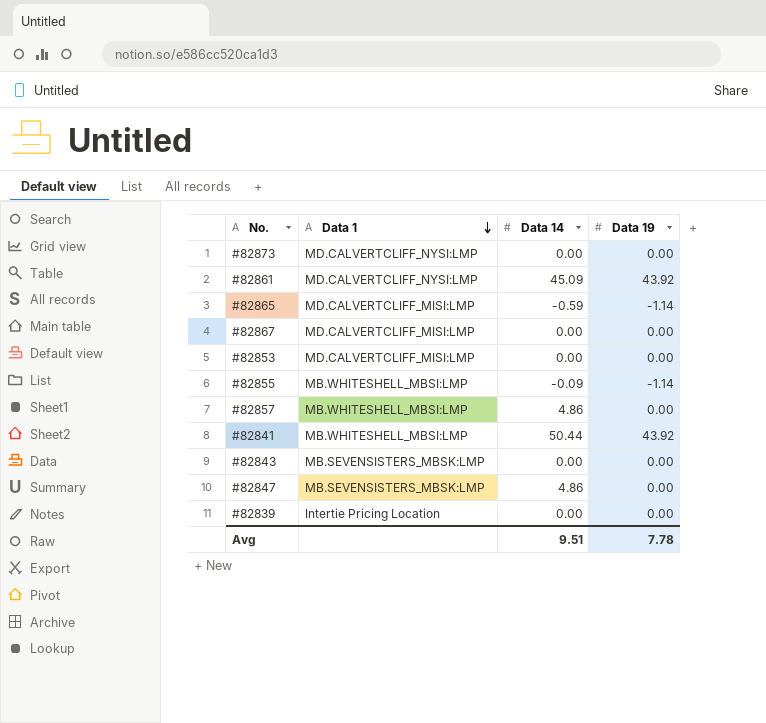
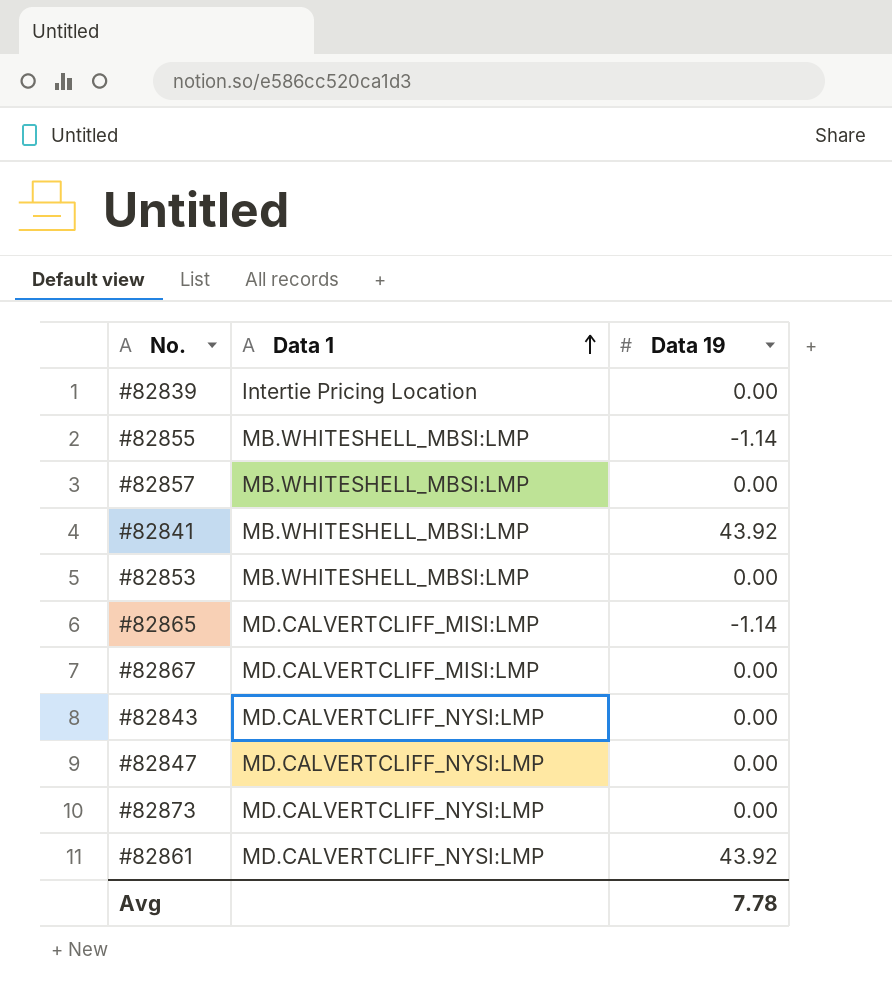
row order: Data 1 descending -> Data 1 ascending
column Data 14 | position: 3 -> none
#82853 | Data 1: MD.CALVERTCLIFF_MISI:LMP -> MB.WHITESHELL_MBSI:LMP
#82843 | Data 1: MB.SEVENSISTERS_MBSK:LMP -> MD.CALVERTCLIFF_NYSI:LMP
#82847 | Data 1: MB.SEVENSISTERS_MBSK:LMP -> MD.CALVERTCLIFF_NYSI:LMP

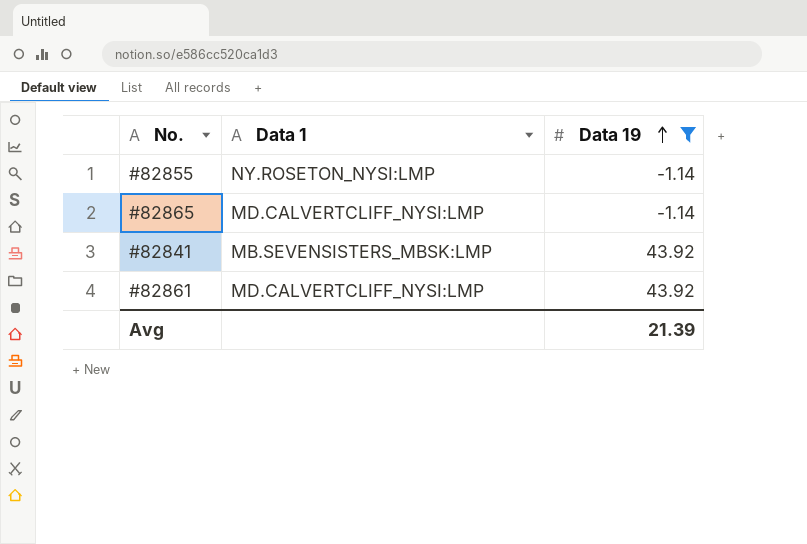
filter: none -> Data 19 != 0.00
row order: Data 1 ascending -> Data 19 ascending
#82855 | Data 1: MB.WHITESHELL_MBSI:LMP -> NY.ROSETON_NYSI:LMP
#82865 | Data 1: MD.CALVERTCLIFF_MISI:LMP -> MD.CALVERTCLIFF_NYSI:LMP
#82841 | Data 1: MB.WHITESHELL_MBSI:LMP -> MB.SEVENSISTERS_MBSK:LMP
Avg | Data 19: 7.78 -> 21.39

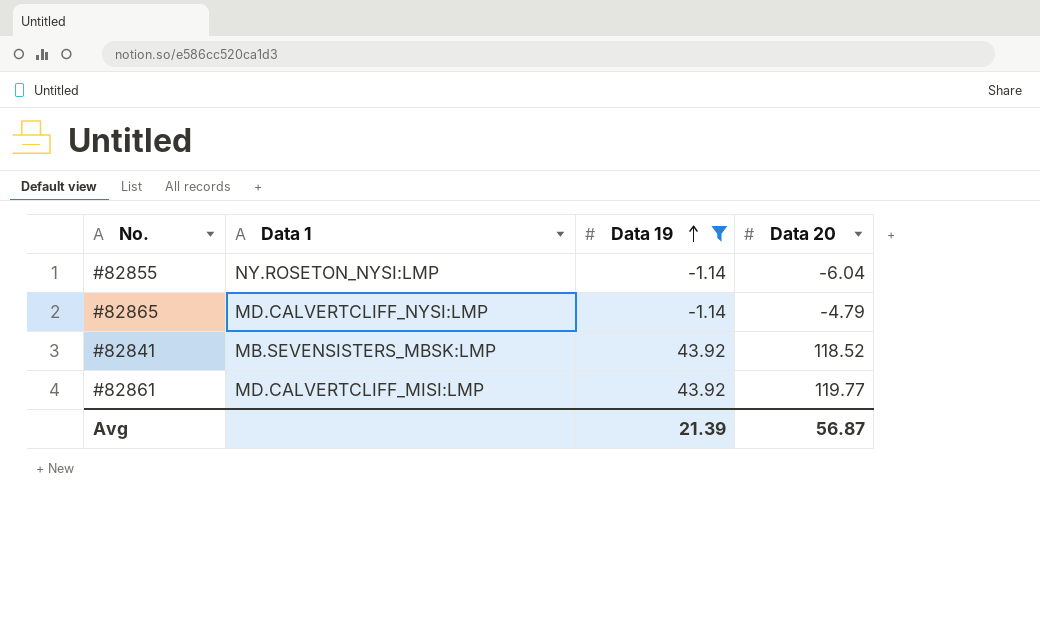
column Data 20 | position: none -> 4
#82861 | Data 1: MD.CALVERTCLIFF_NYSI:LMP -> MD.CALVERTCLIFF_MISI:LMP

